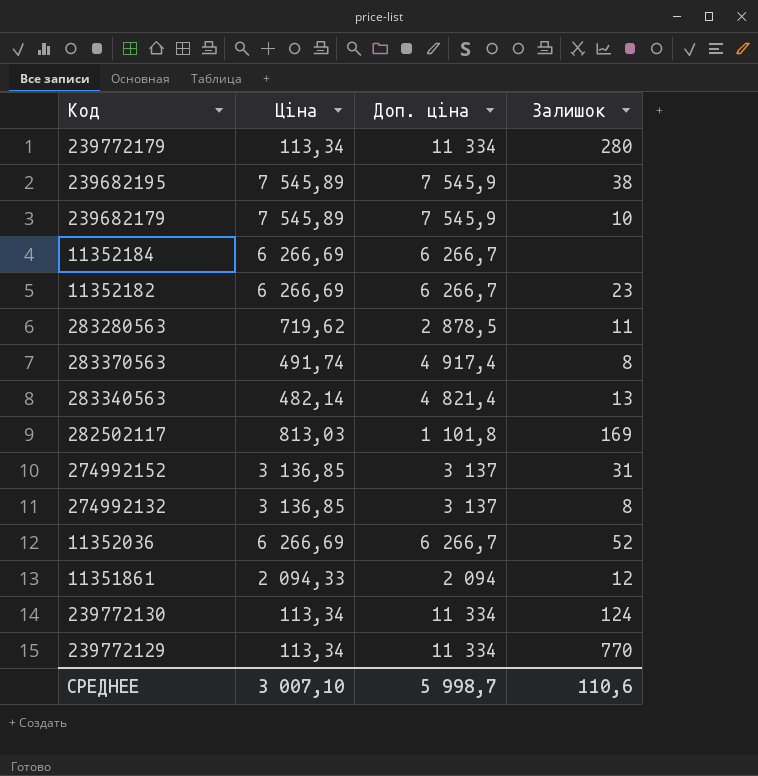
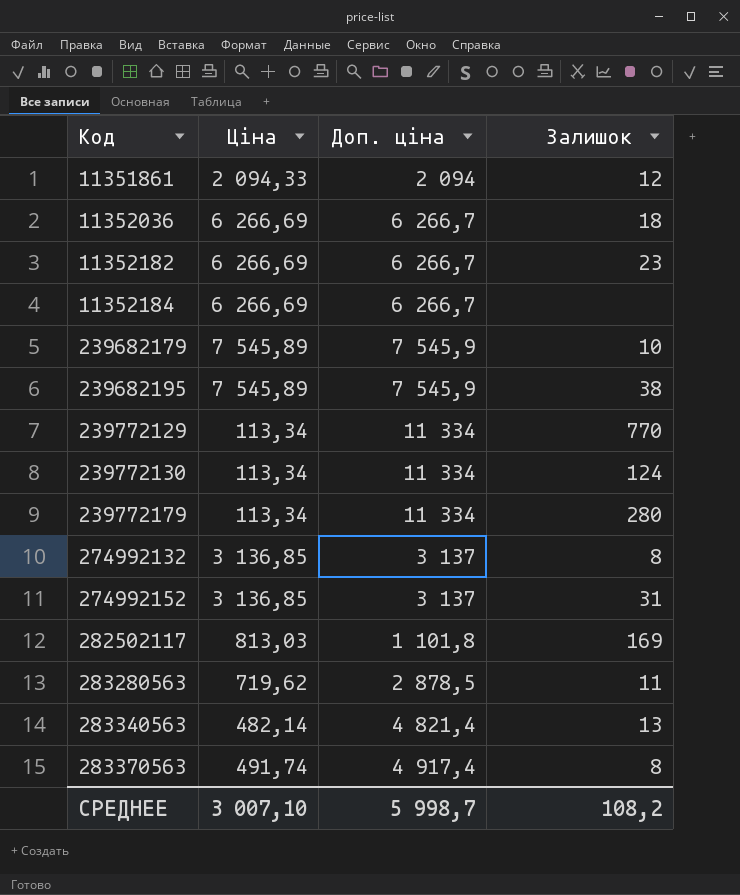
row order: none -> Код ascending
11352036 | Залишок: 52 -> 18
СРЕДНЕЕ | Залишок: 110,6 -> 108,2

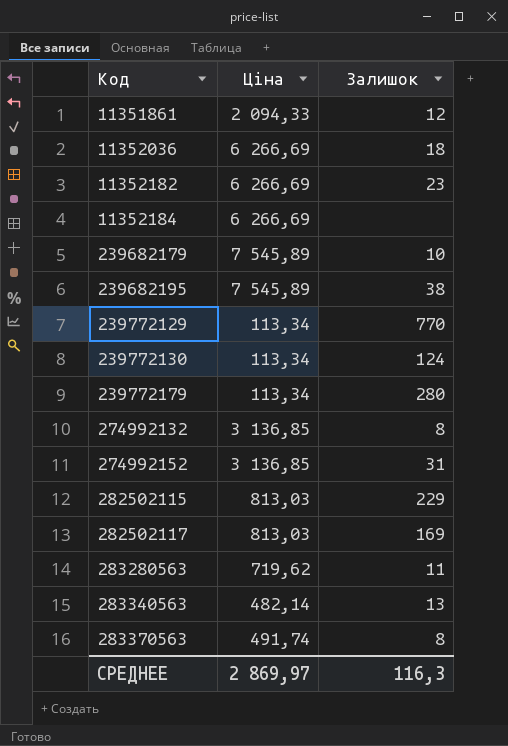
column Доп. ціна | position: 3 -> none
row 282502115: none -> 813,03 | 229
СРЕДНЕЕ | Ціна: 3 007,10 -> 2 869,97
СРЕДНЕЕ | Залишок: 108,2 -> 116,3

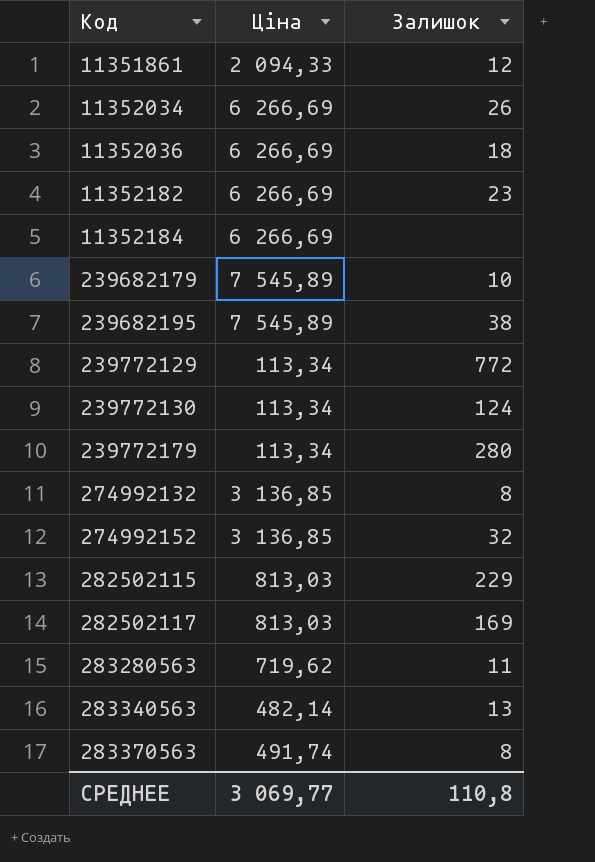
row 11352034: none -> 6 266,69 | 26
239772129 | Залишок: 770 -> 772
274992152 | Залишок: 31 -> 32
СРЕДНЕЕ | Ціна: 2 869,97 -> 3 069,77
СРЕДНЕЕ | Залишок: 116,3 -> 110,8

